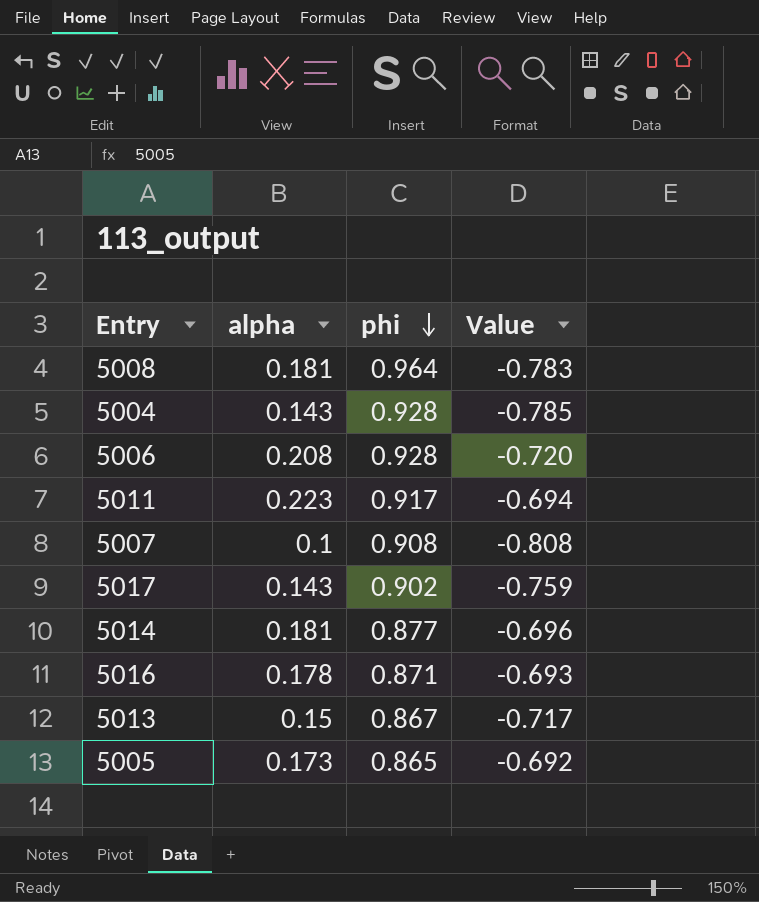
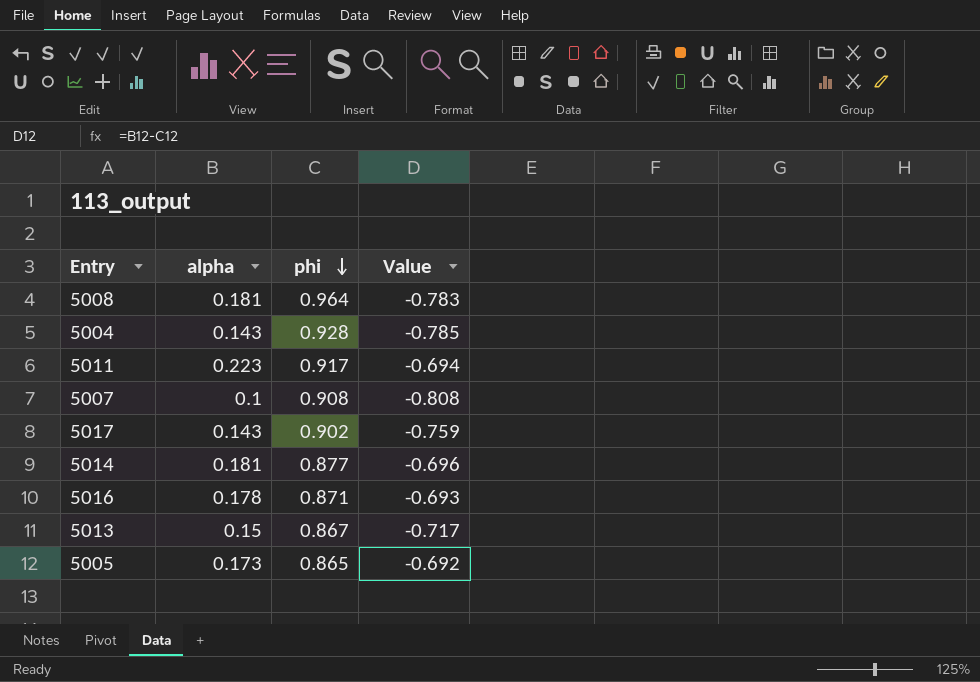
row 5006: 0.208 | 0.928 | -0.720 -> none

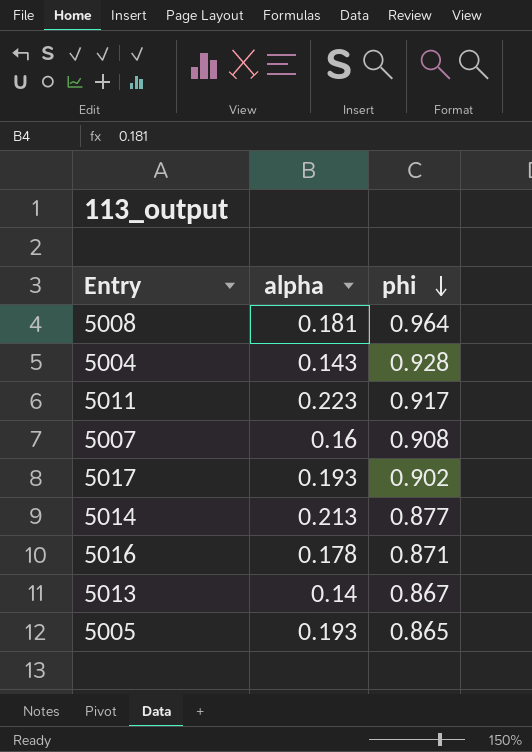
column Value | formula: [alpha] - [phi] -> none
5007 | alpha: 0.1 -> 0.16
5017 | alpha: 0.143 -> 0.193
5014 | alpha: 0.181 -> 0.213
5013 | alpha: 0.15 -> 0.14
5005 | alpha: 0.173 -> 0.193

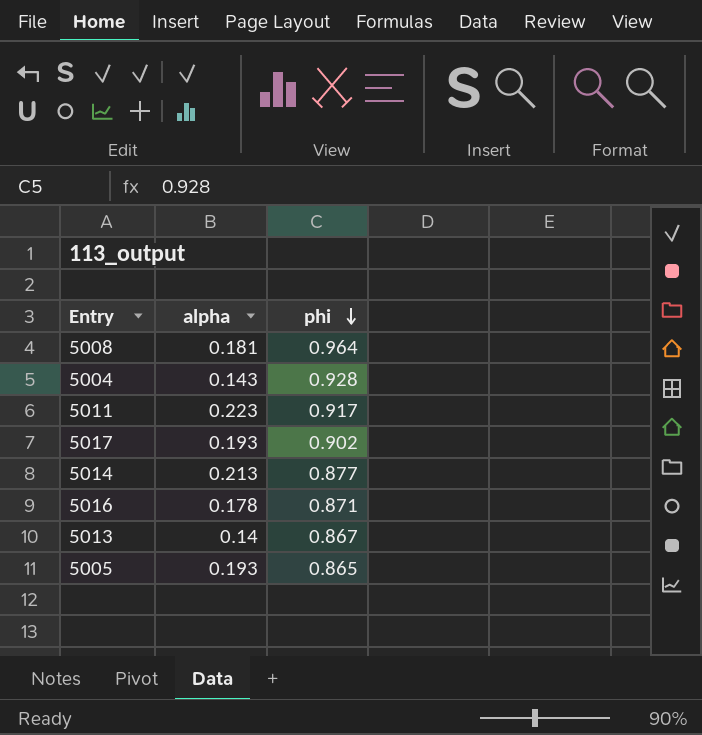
row 5007: 0.16 | 0.908 -> none

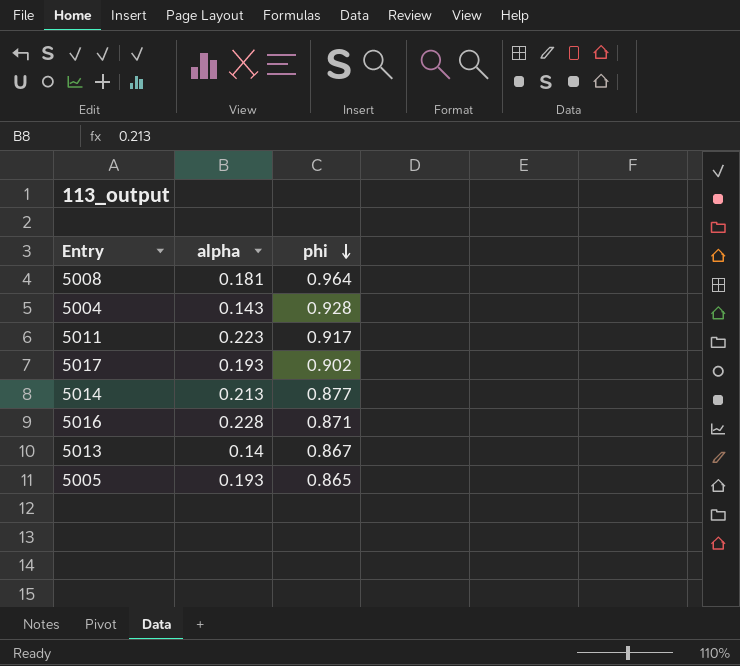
5016 | alpha: 0.178 -> 0.228

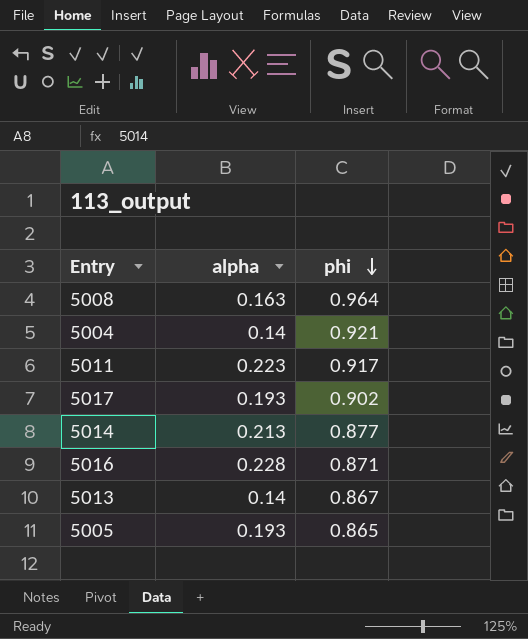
5008 | alpha: 0.181 -> 0.163
5004 | alpha: 0.143 -> 0.14
5004 | phi: 0.928 -> 0.921

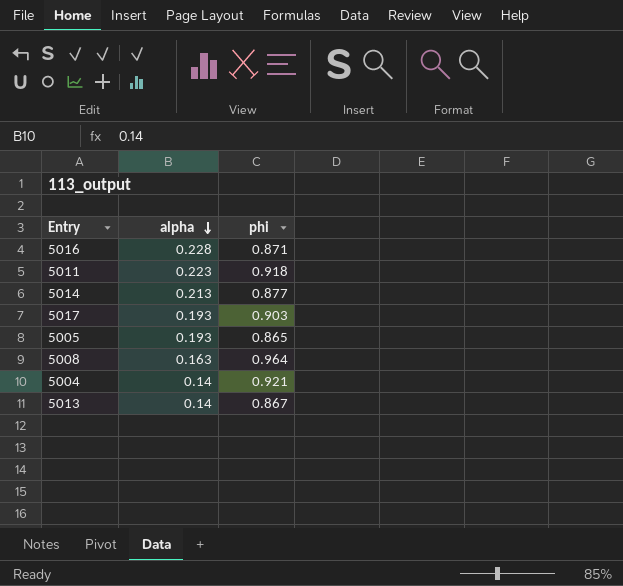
row order: phi descending -> alpha descending
5011 | phi: 0.917 -> 0.918
5017 | phi: 0.902 -> 0.903

